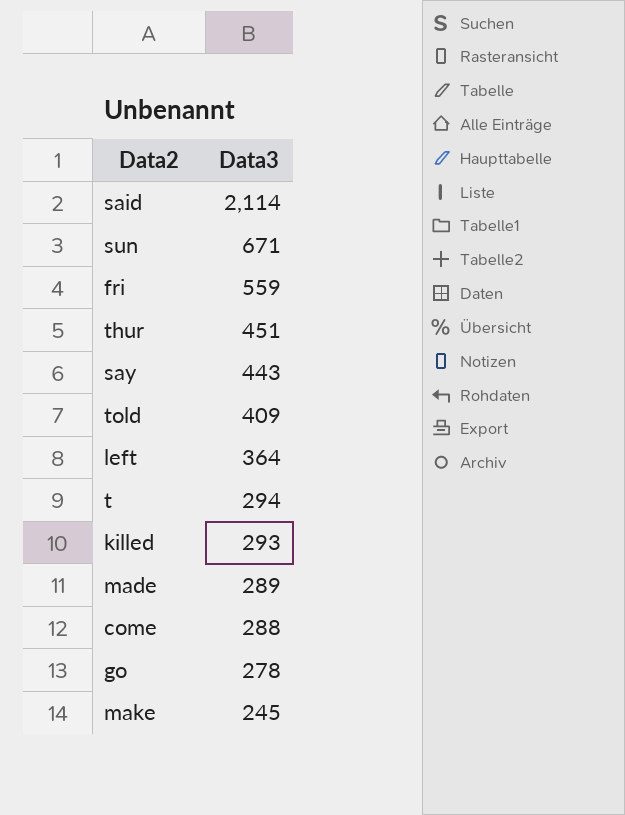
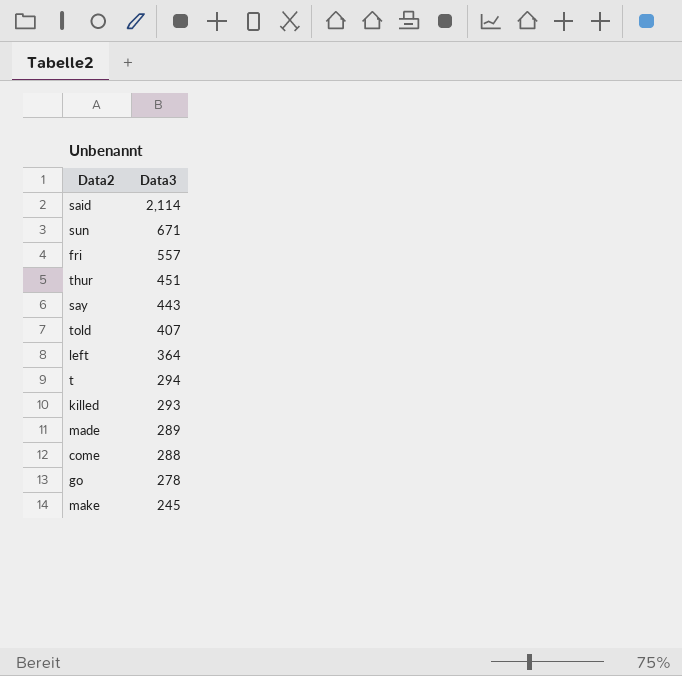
fri | Data3: 559 -> 557
told | Data3: 409 -> 407

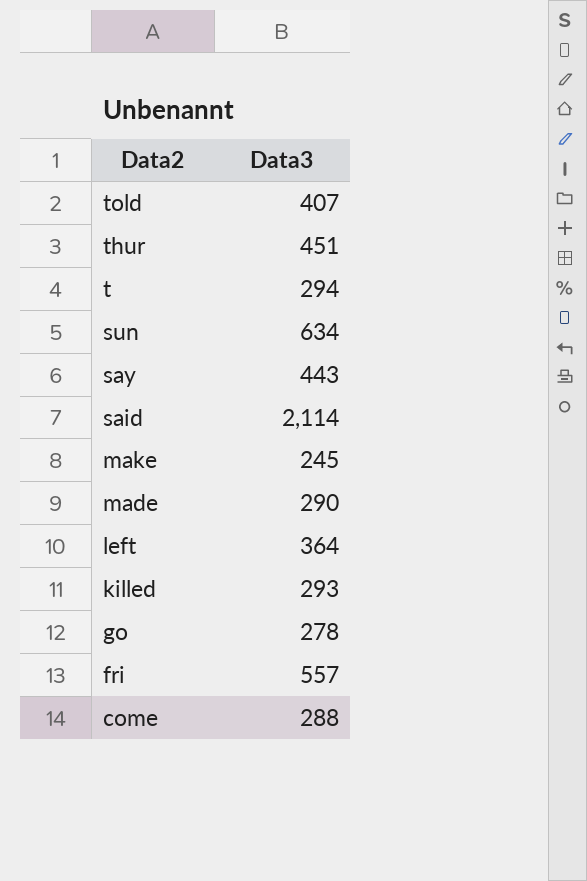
row order: Data3 descending -> Data2 descending
sun | Data3: 671 -> 634
made | Data3: 289 -> 290

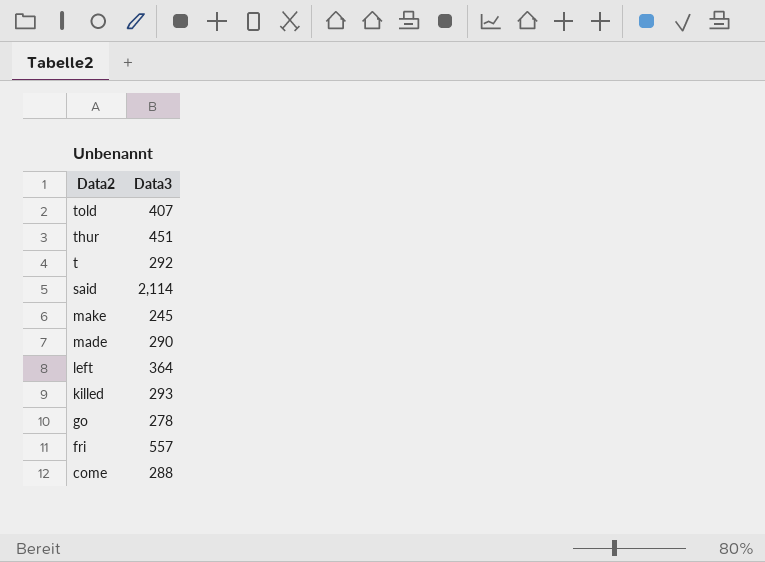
row sun: 634 -> none
row say: 443 -> none
t | Data3: 294 -> 292

